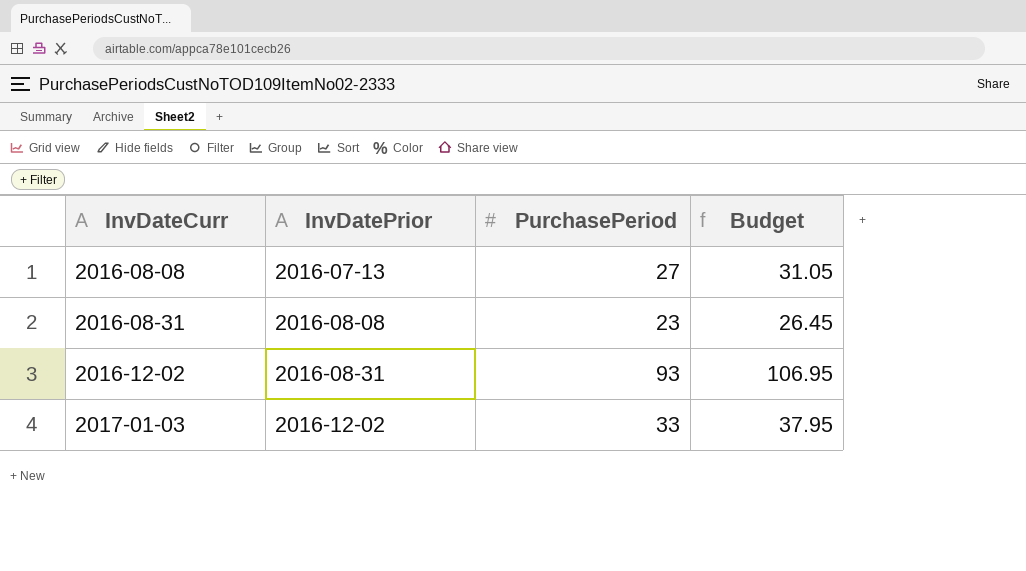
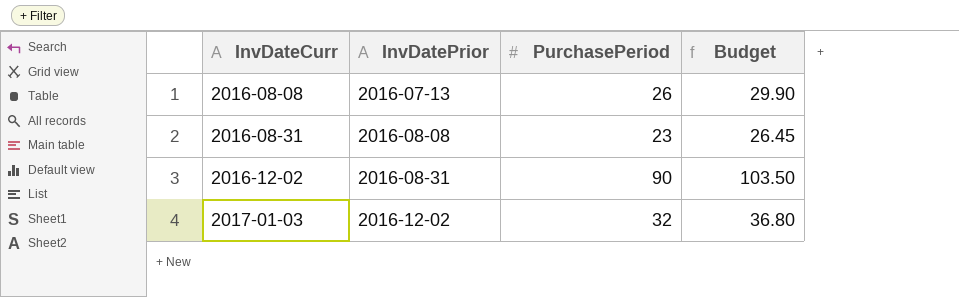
2016-08-08 | PurchasePeriod: 27 -> 26
2016-08-08 | Budget: 31.05 -> 29.90
2016-12-02 | PurchasePeriod: 93 -> 90
2016-12-02 | Budget: 106.95 -> 103.50
2017-01-03 | PurchasePeriod: 33 -> 32
2017-01-03 | Budget: 37.95 -> 36.80

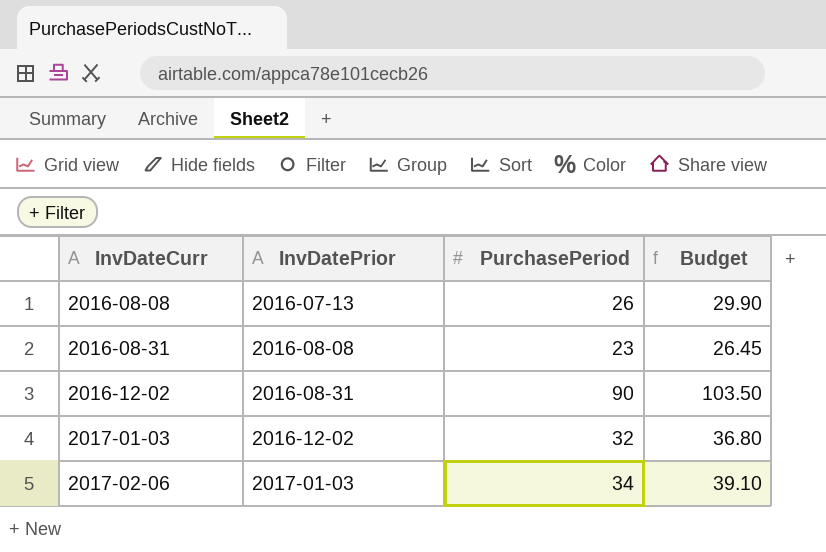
row 2017-02-06: none -> 2017-01-03 | 34 | 39.10

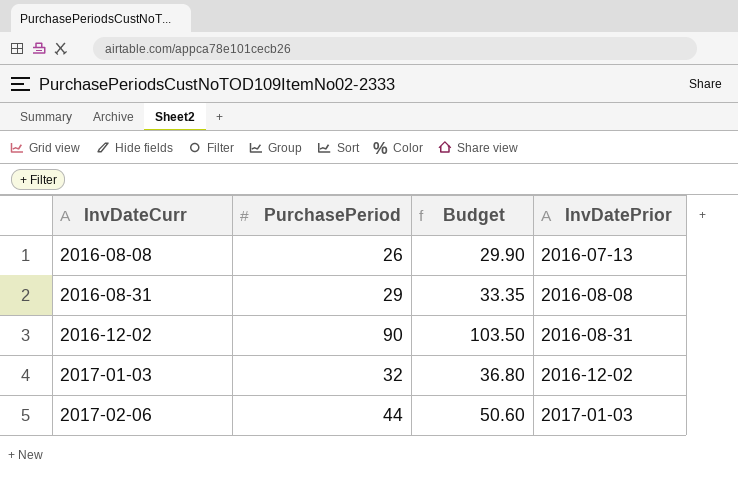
column InvDatePrior | position: 2 -> 4
2016-08-31 | PurchasePeriod: 23 -> 29
2016-08-31 | Budget: 26.45 -> 33.35
2017-02-06 | PurchasePeriod: 34 -> 44
2017-02-06 | Budget: 39.10 -> 50.60

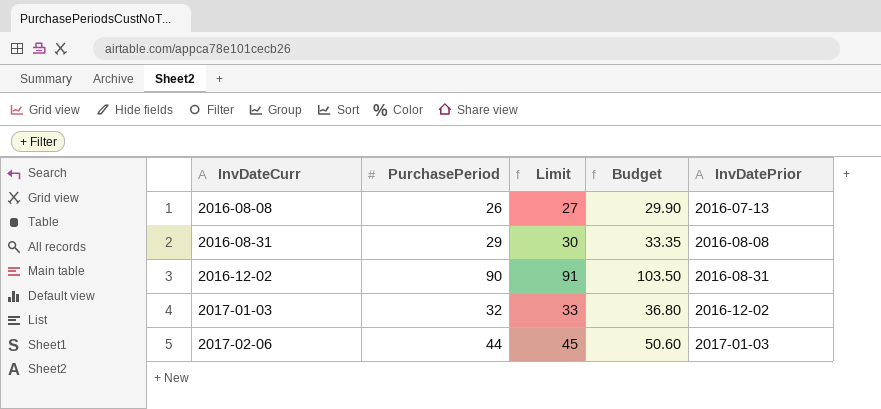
column Limit | formula: none -> [PurchasePeriod] + 1

